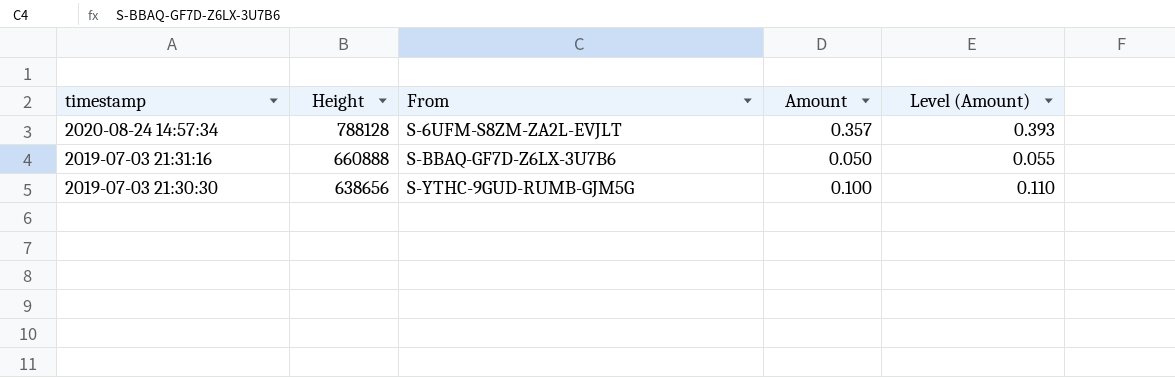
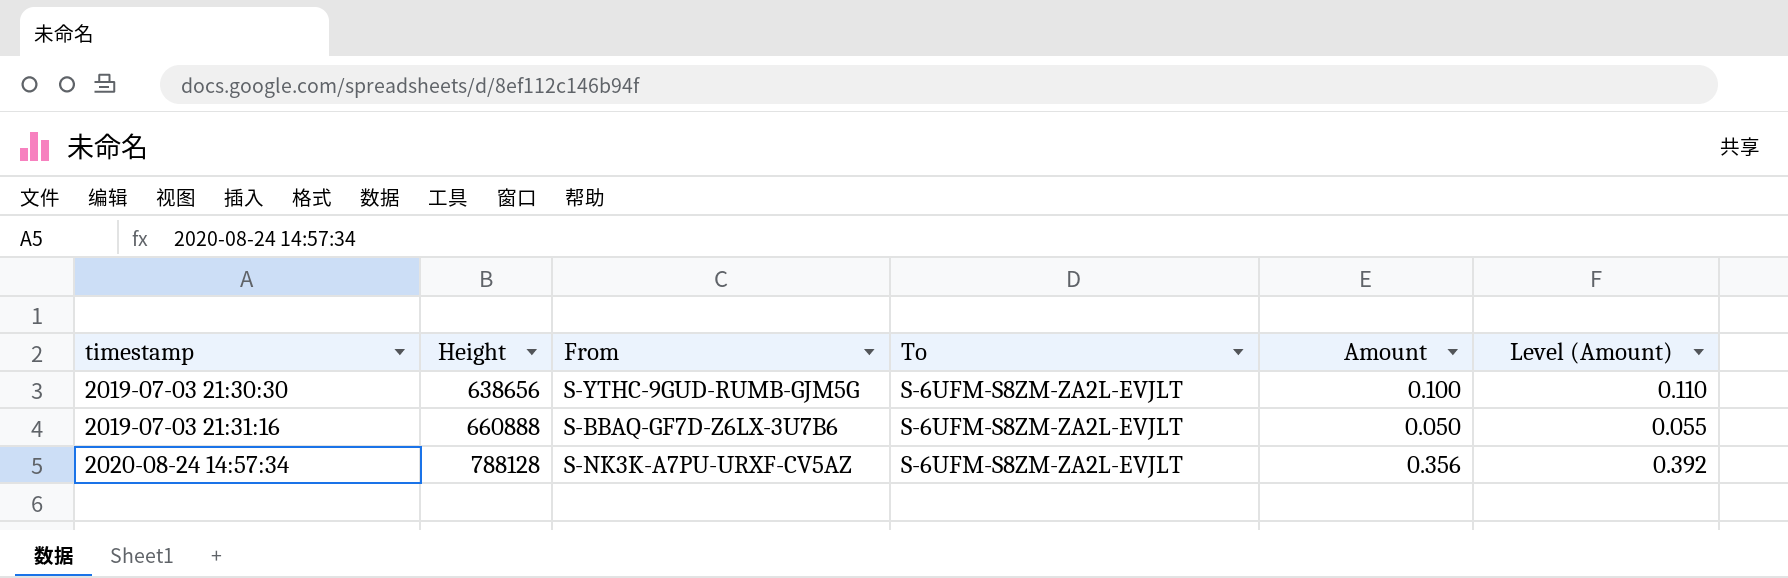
row order: timestamp descending -> timestamp ascending
column To | position: none -> 4
2020-08-24 14:57:34 | From: S-6UFM-S8ZM-ZA2L-EVJLT -> S-NK3K-A7PU-URXF-CV5AZ
2020-08-24 14:57:34 | Amount: 0.357 -> 0.356
2020-08-24 14:57:34 | Level (Amount): 0.393 -> 0.392

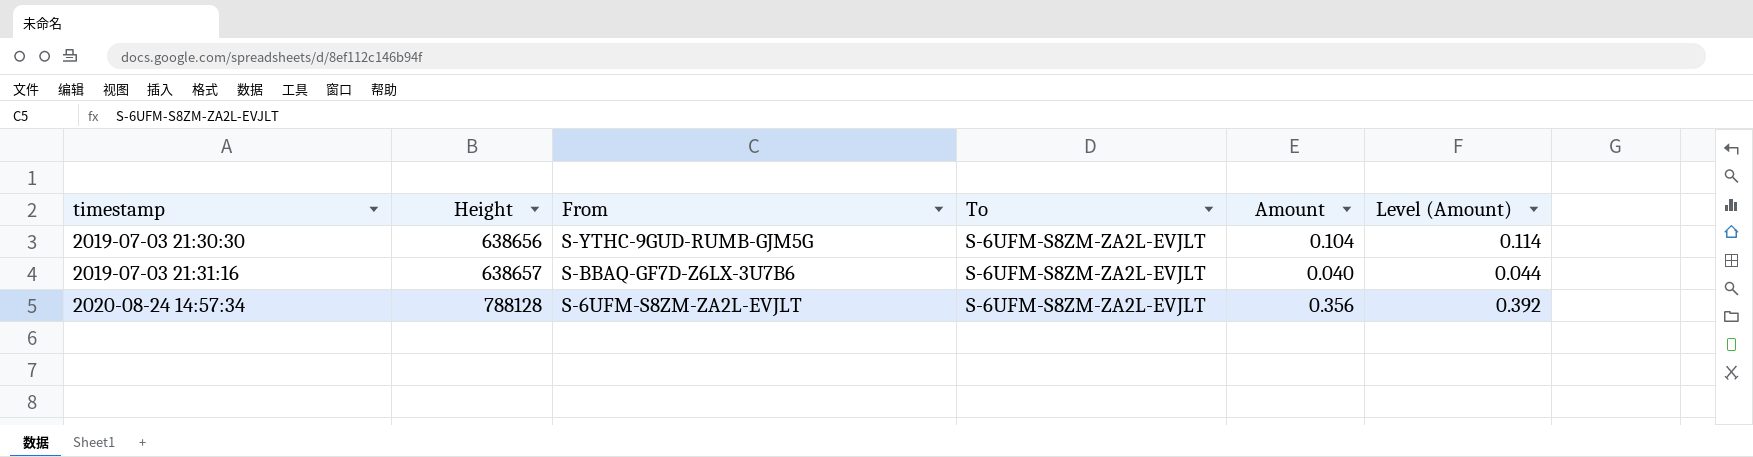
2019-07-03 21:30:30 | Amount: 0.100 -> 0.104
2019-07-03 21:30:30 | Level (Amount): 0.110 -> 0.114
2019-07-03 21:31:16 | Height: 660888 -> 638657
2019-07-03 21:31:16 | Amount: 0.050 -> 0.040
2019-07-03 21:31:16 | Level (Amount): 0.055 -> 0.044
2020-08-24 14:57:34 | From: S-NK3K-A7PU-URXF-CV5AZ -> S-6UFM-S8ZM-ZA2L-EVJLT

